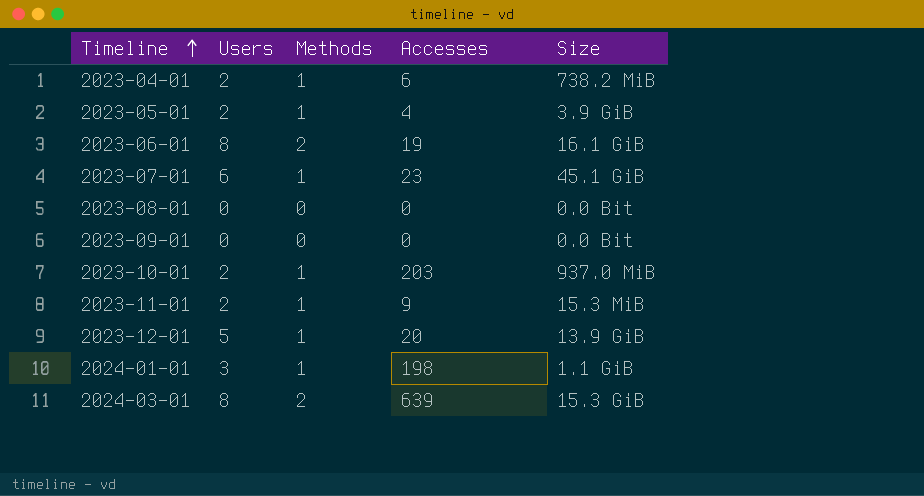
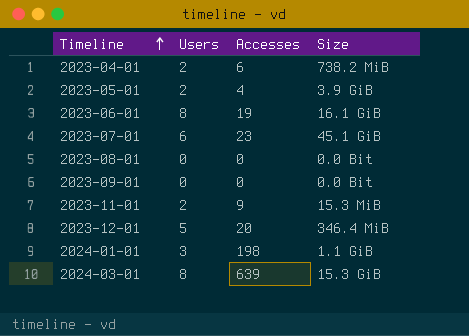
column Methods | position: 3 -> none
row 2023-10-01: 2 | 1 | 203 | 937.0 MiB -> none
2023-12-01 | Size: 13.9 GiB -> 346.4 MiB

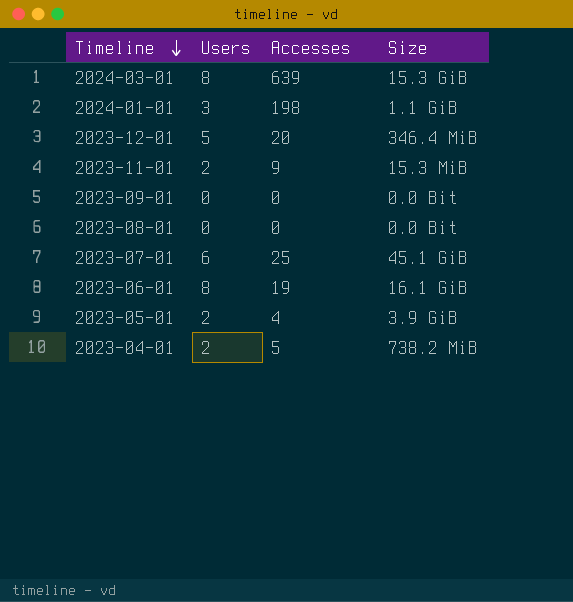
row order: Timeline ascending -> Timeline descending
2023-07-01 | Accesses: 23 -> 25
2023-04-01 | Accesses: 6 -> 5

